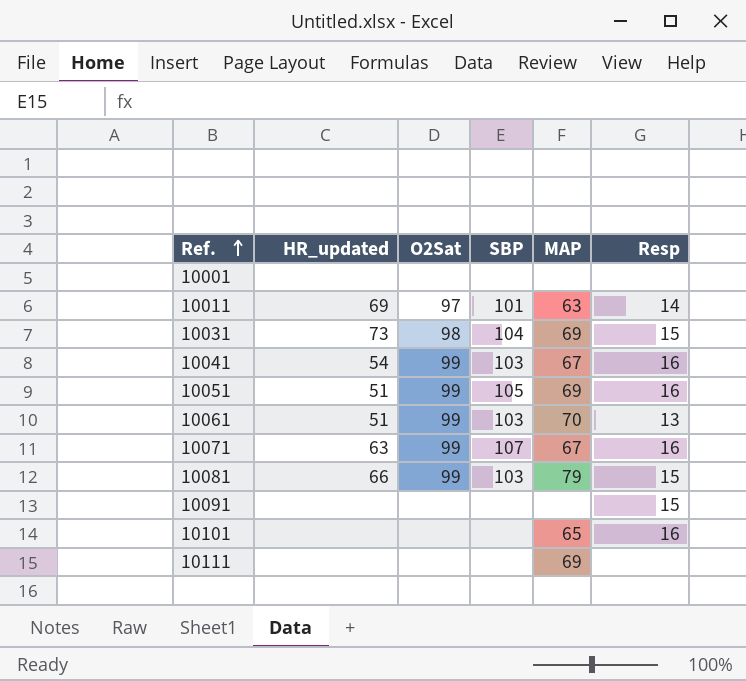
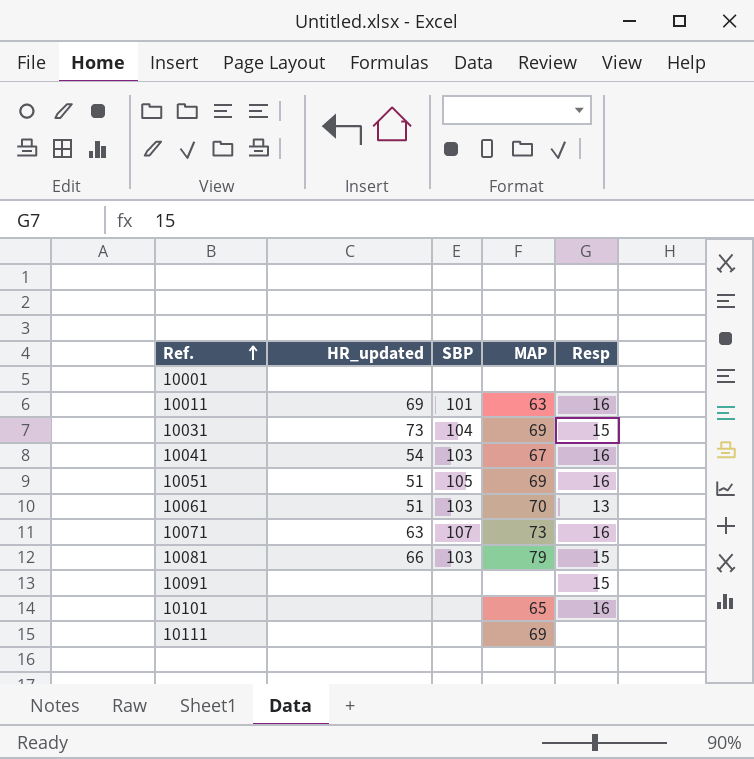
column O2Sat | position: 3 -> none
10011 | Resp: 14 -> 16
10071 | MAP: 67 -> 73

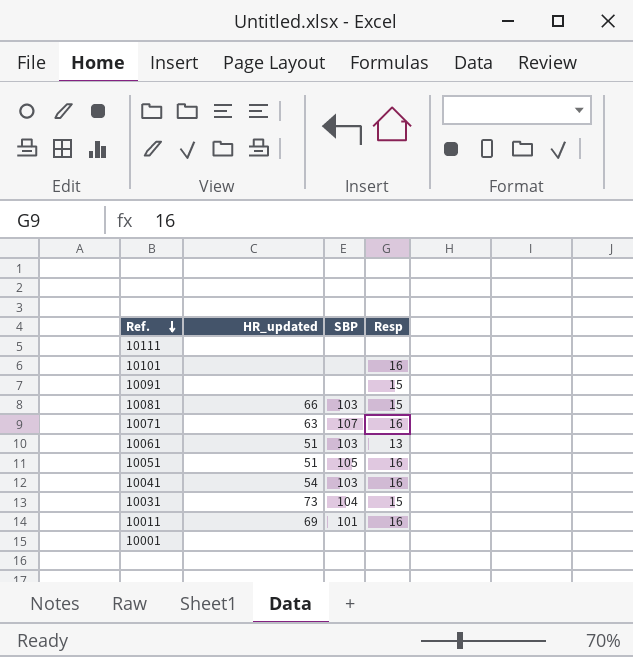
row order: Ref. ascending -> Ref. descending
column MAP | position: 4 -> none

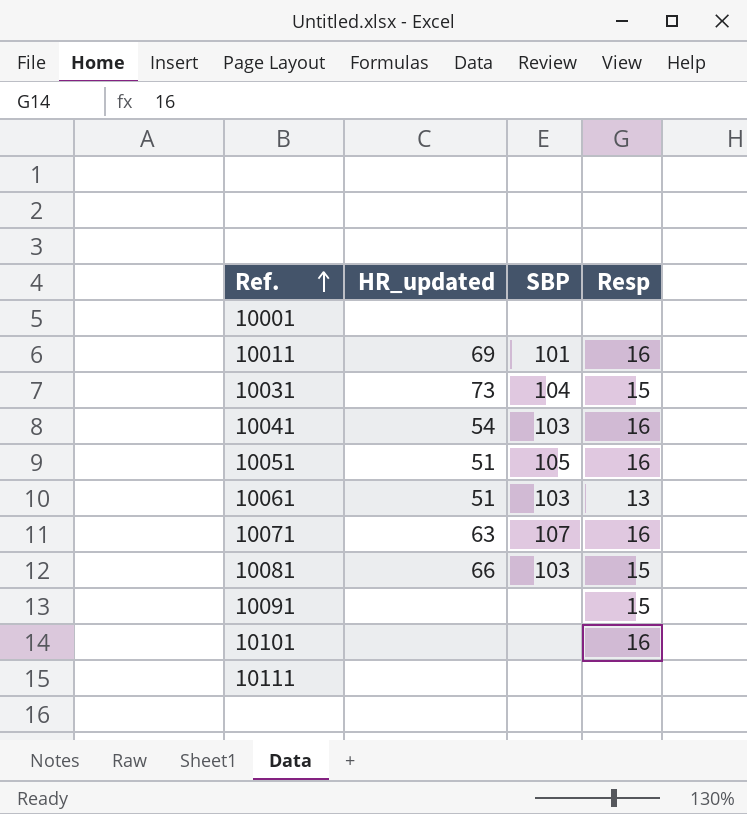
row order: Ref. descending -> Ref. ascending

